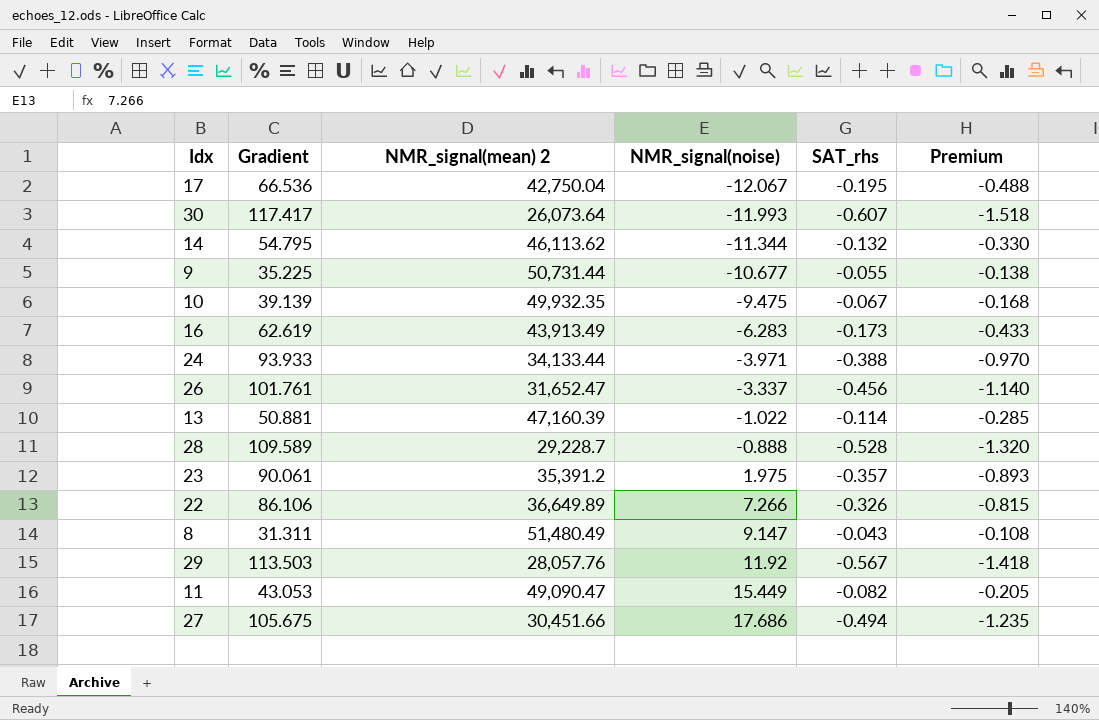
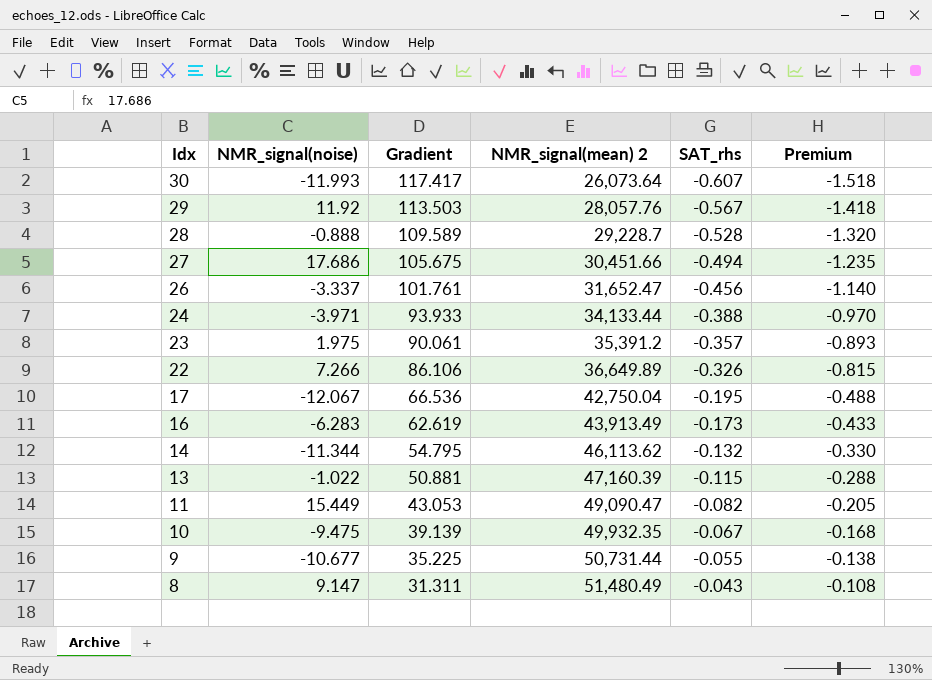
row order: NMR_signal(noise) ascending -> Idx descending
column NMR_signal(noise) | position: 4 -> 2
13 | SAT_rhs: -0.114 -> -0.115
13 | Premium: -0.285 -> -0.288

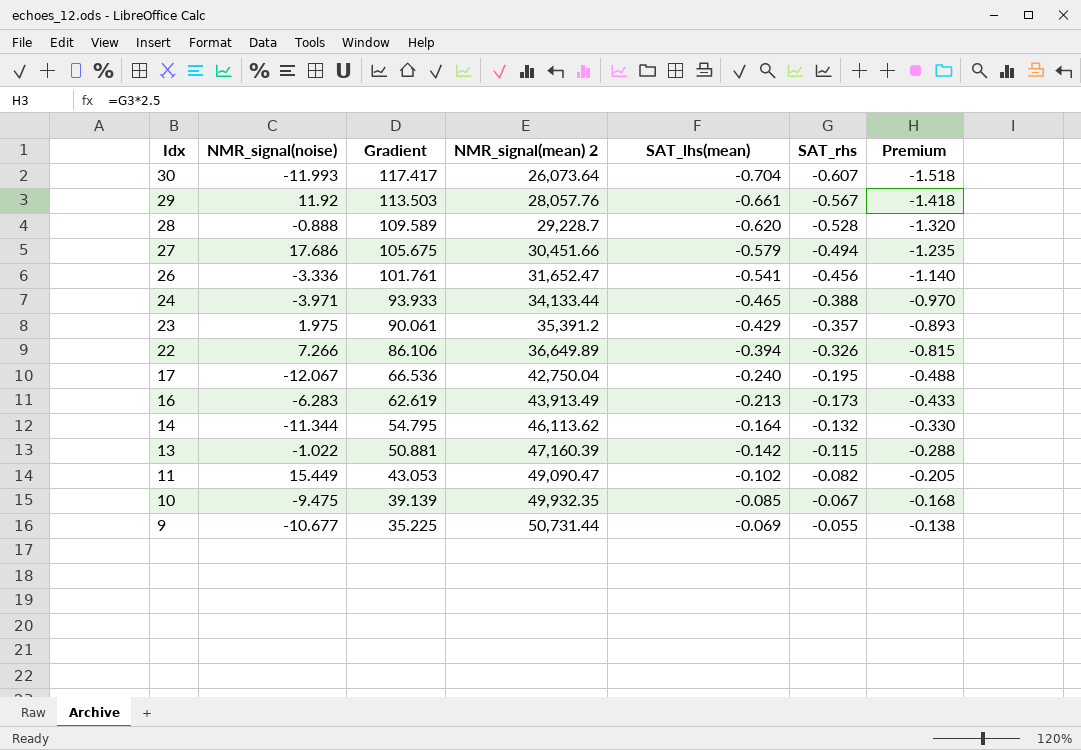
column SAT_lhs(mean) | position: none -> 5
row 8: 9.147 | 31.311 | 51,480.49 | -0.043 | -0.108 -> none
26 | NMR_signal(noise): -3.337 -> -3.336

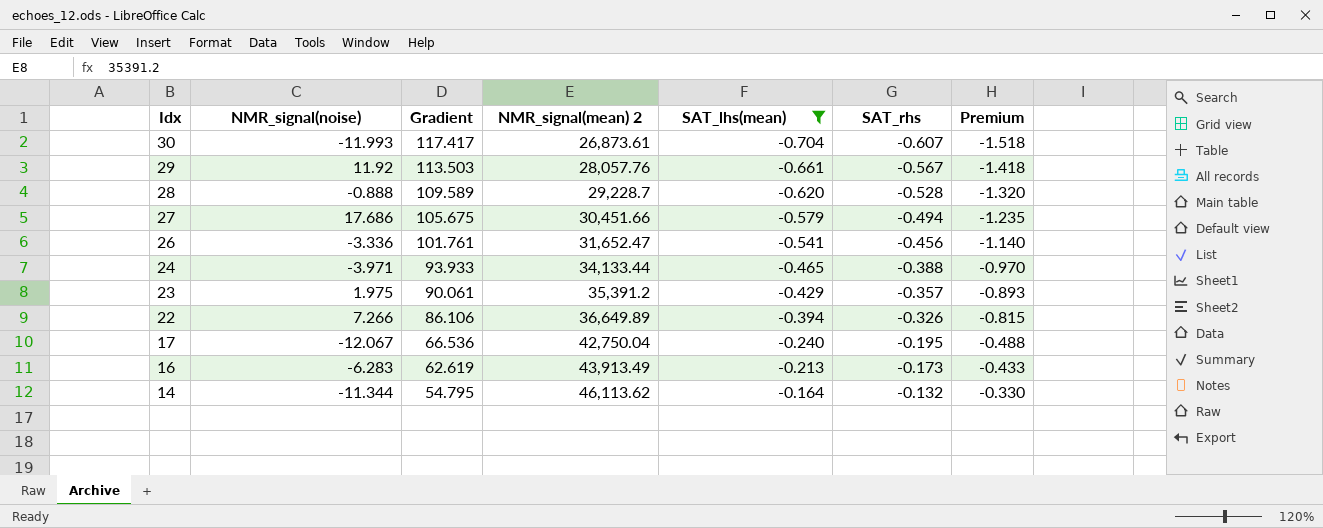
filter: none -> SAT_lhs(mean) <= -0.164
30 | NMR_signal(mean) 2: 26,073.64 -> 26,873.61

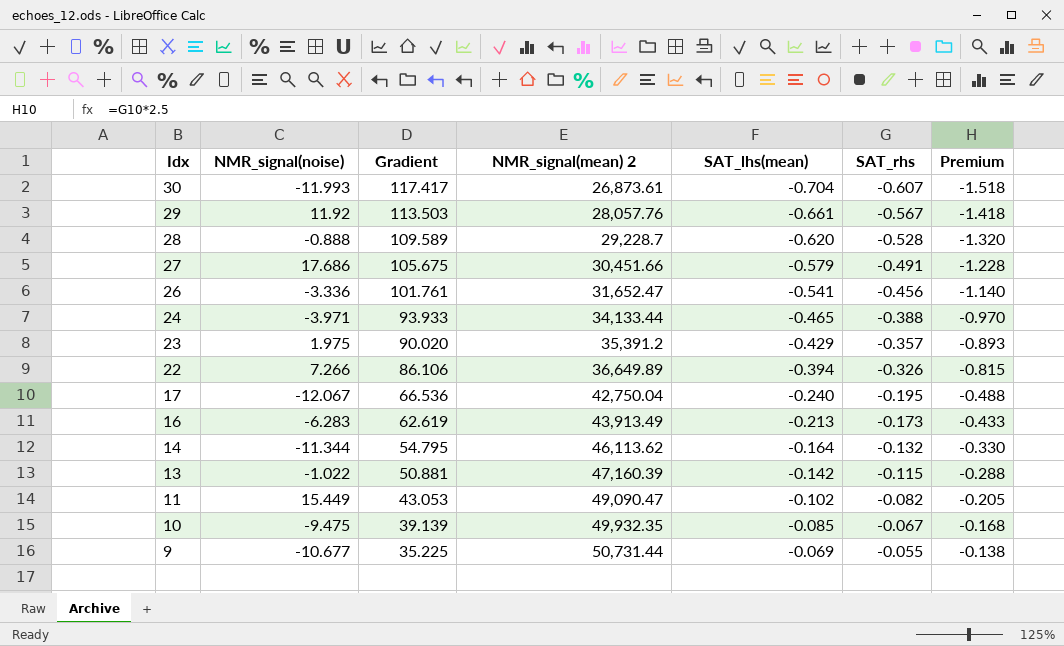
filter: SAT_lhs(mean) <= -0.164 -> none
27 | SAT_rhs: -0.494 -> -0.491
27 | Premium: -1.235 -> -1.228
23 | Gradient: 90.061 -> 90.020

